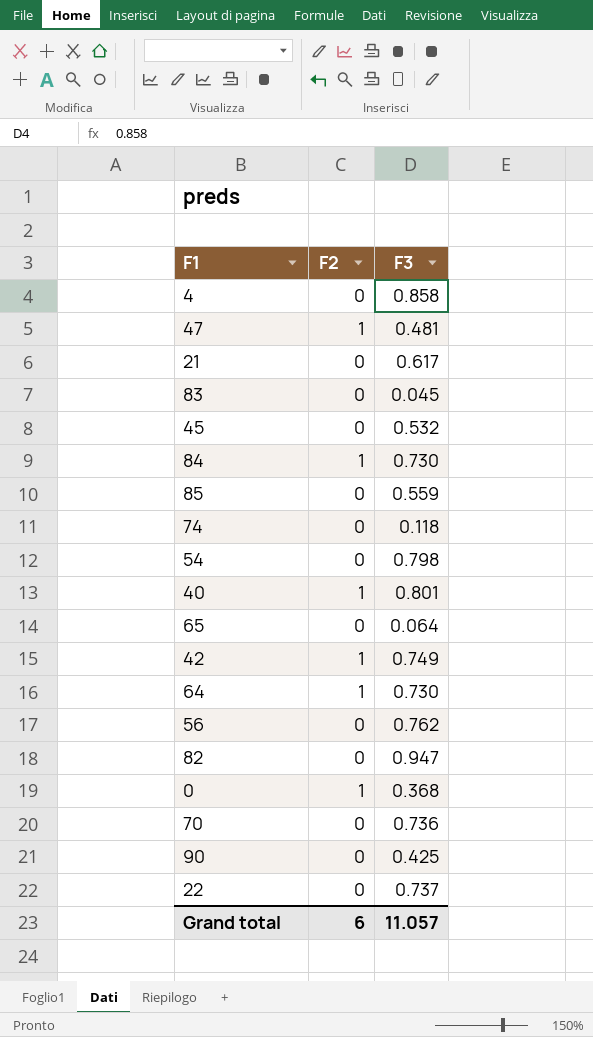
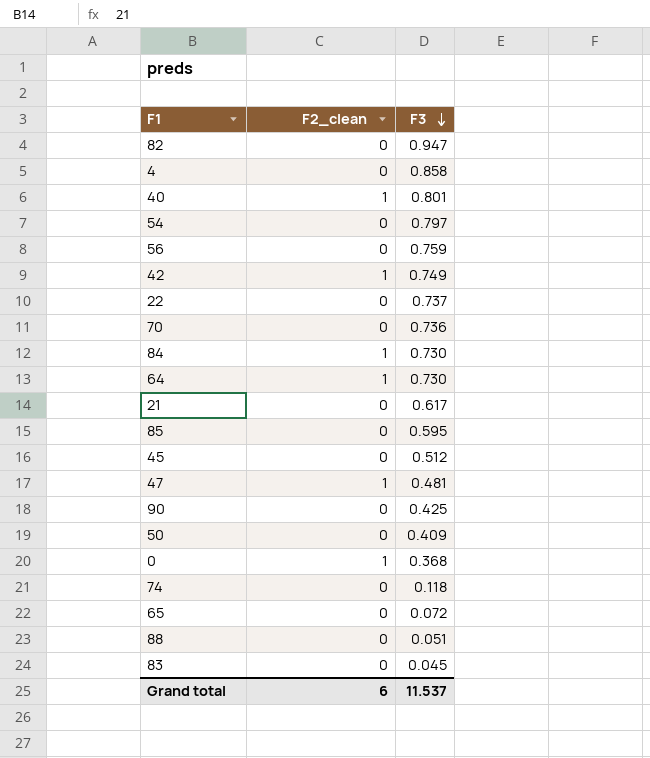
row order: none -> F3 descending
column name: F2 -> F2_clean
54 | F3: 0.798 -> 0.797
56 | F3: 0.762 -> 0.759
85 | F3: 0.559 -> 0.595
45 | F3: 0.532 -> 0.512
row 50: none -> 0 | 0.409
65 | F3: 0.064 -> 0.072
row 88: none -> 0 | 0.051
Grand total | F3: 11.057 -> 11.537

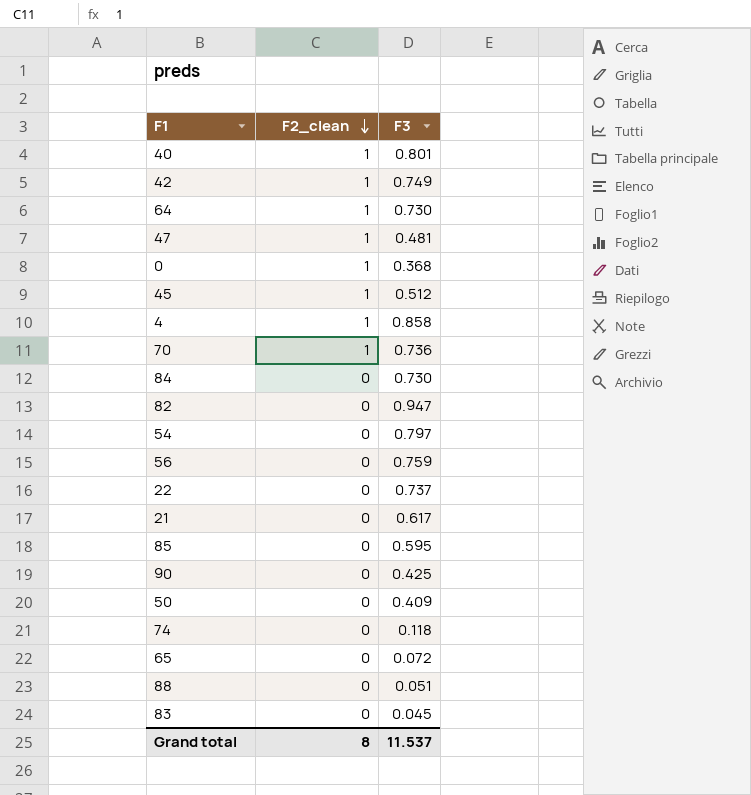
row order: F3 descending -> F2_clean descending
45 | F2_clean: 0 -> 1
4 | F2_clean: 0 -> 1
70 | F2_clean: 0 -> 1
84 | F2_clean: 1 -> 0
Grand total | F2_clean: 6 -> 8

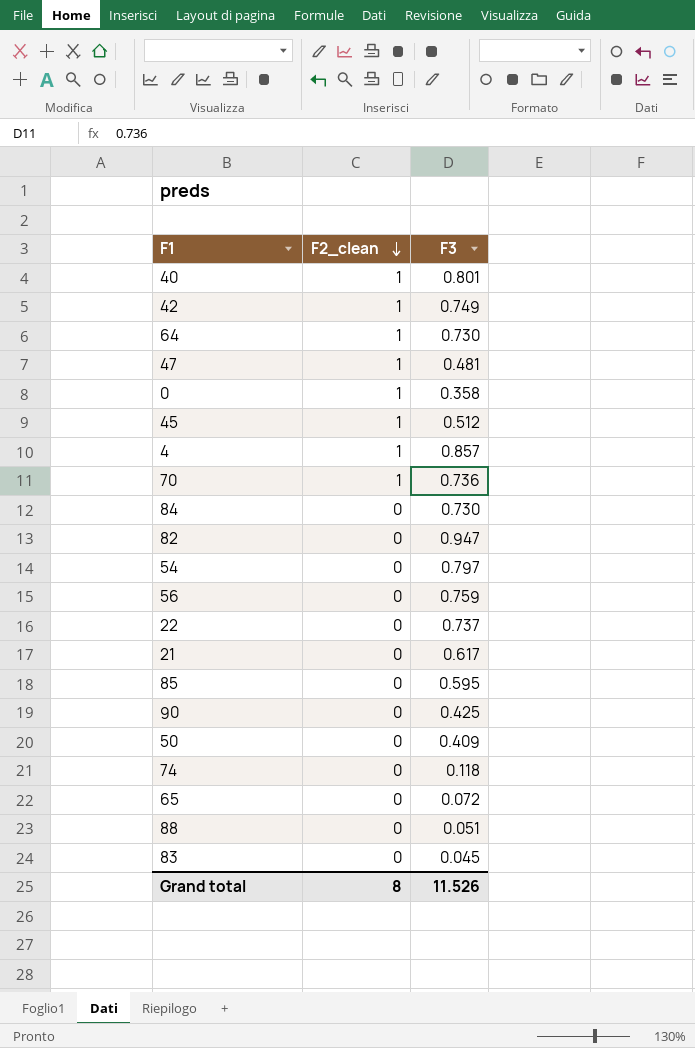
0 | F3: 0.368 -> 0.358
4 | F3: 0.858 -> 0.857
Grand total | F3: 11.537 -> 11.526

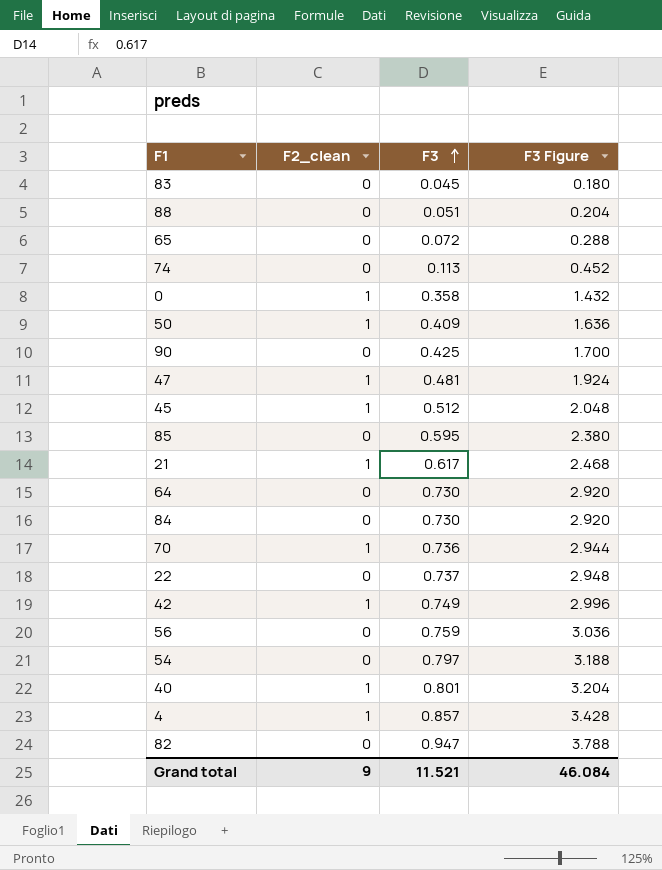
row order: F2_clean descending -> F3 ascending
column F3 Figure | formula: none -> [F3] * 4
74 | F3: 0.118 -> 0.113
50 | F2_clean: 0 -> 1
21 | F2_clean: 0 -> 1
64 | F2_clean: 1 -> 0
Grand total | F2_clean: 8 -> 9
Grand total | F3: 11.526 -> 11.521

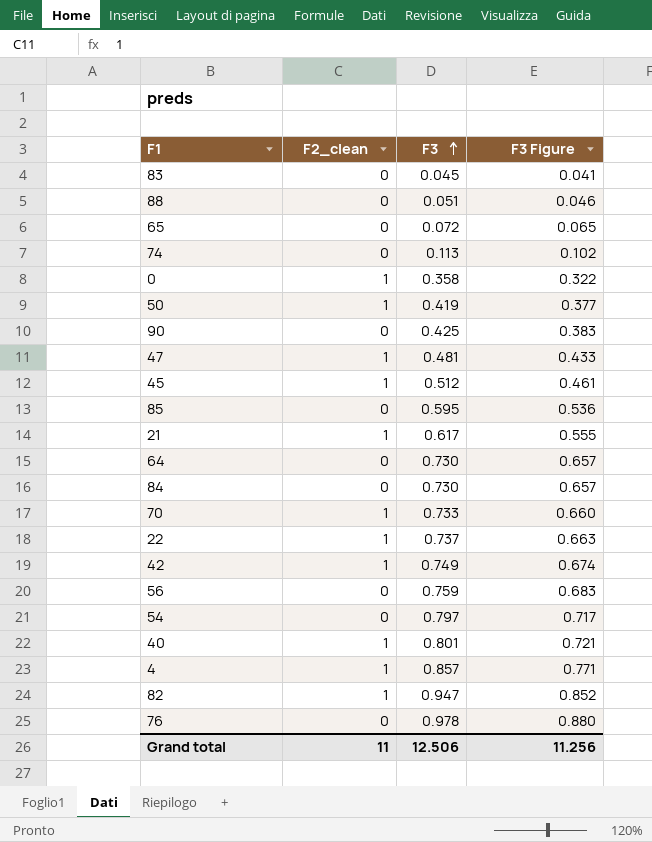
column F3 Figure | formula: [F3] * 4 -> [F3] * 0.9
50 | F3: 0.409 -> 0.419
70 | F3: 0.736 -> 0.733
22 | F2_clean: 0 -> 1
82 | F2_clean: 0 -> 1
row 76: none -> 0 | 0.978 | 0.880
Grand total | F2_clean: 9 -> 11
Grand total | F3: 11.521 -> 12.506
Grand total | F3 Figure: 46.084 -> 11.256

